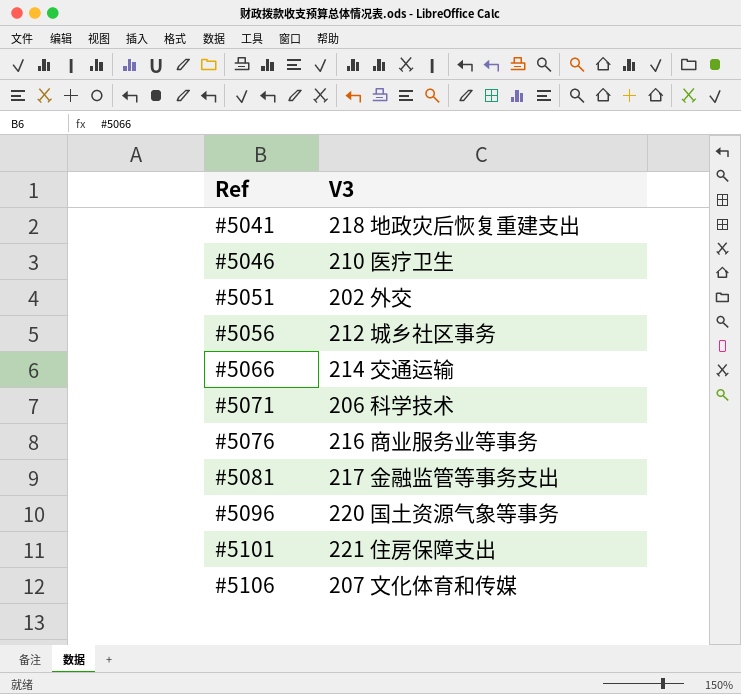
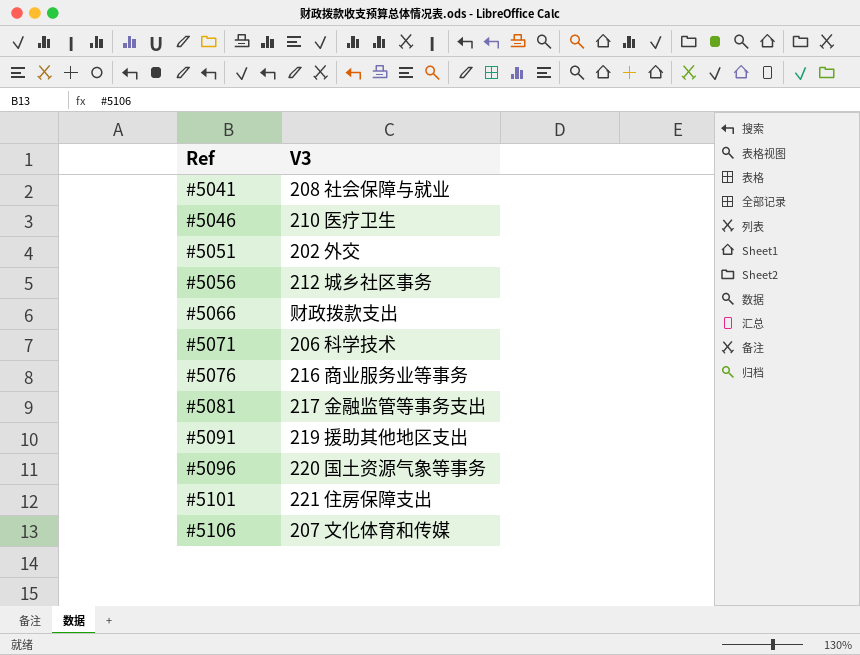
#5041 | V3: 218 地政灾后恢复重建支出 -> 208 社会保障与就业
#5066 | V3: 214 交通运输 -> 财政拨款支出
row #5091: none -> 219 援助其他地区支出

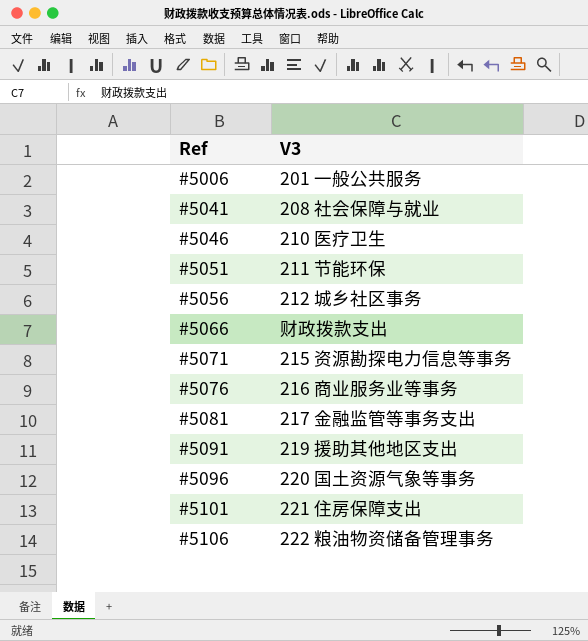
row #5006: none -> 201 一般公共服务
#5051 | V3: 202 外交 -> 211 节能环保
#5071 | V3: 206 科学技术 -> 215 资源勘探电力信息等事务
#5106 | V3: 207 文化体育和传媒 -> 222 粮油物资储备管理事务

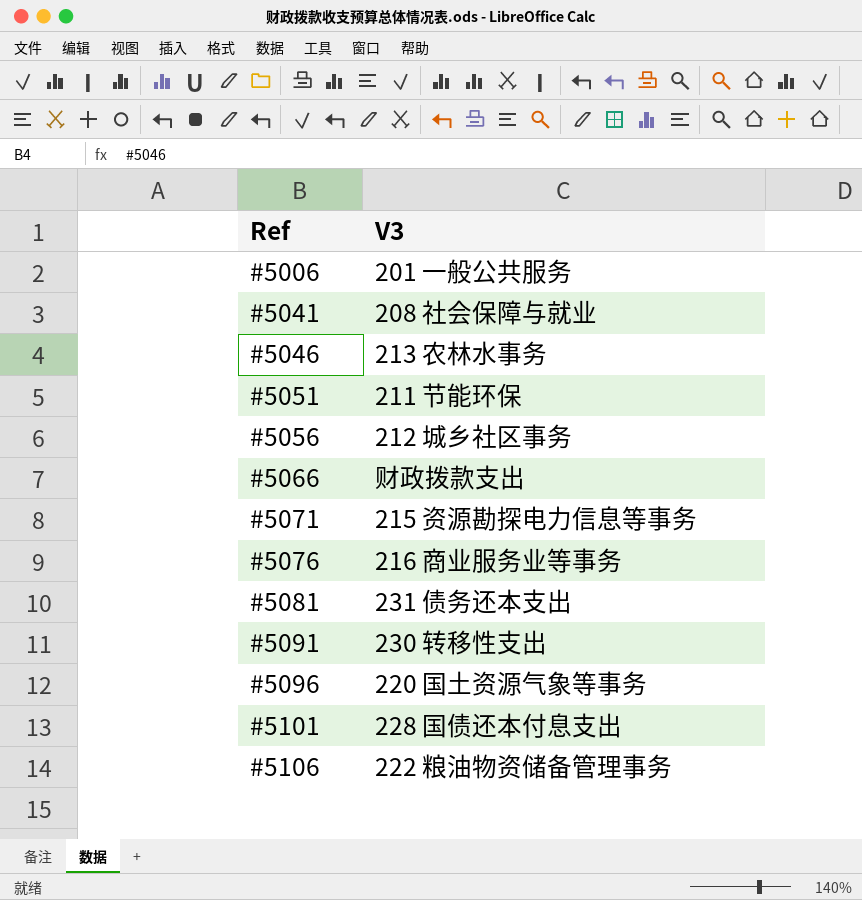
#5046 | V3: 210 医疗卫生 -> 213 农林水事务
#5081 | V3: 217 金融监管等事务支出 -> 231 债务还本支出
#5091 | V3: 219 援助其他地区支出 -> 230 转移性支出
#5101 | V3: 221 住房保障支出 -> 228 国债还本付息支出

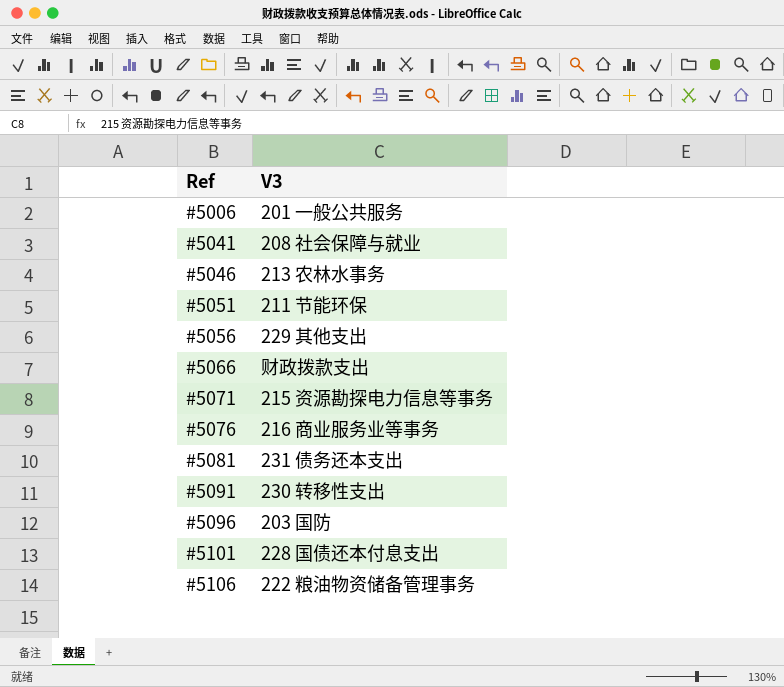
#5056 | V3: 212 城乡社区事务 -> 229 其他支出
#5096 | V3: 220 国土资源气象等事务 -> 203 国防

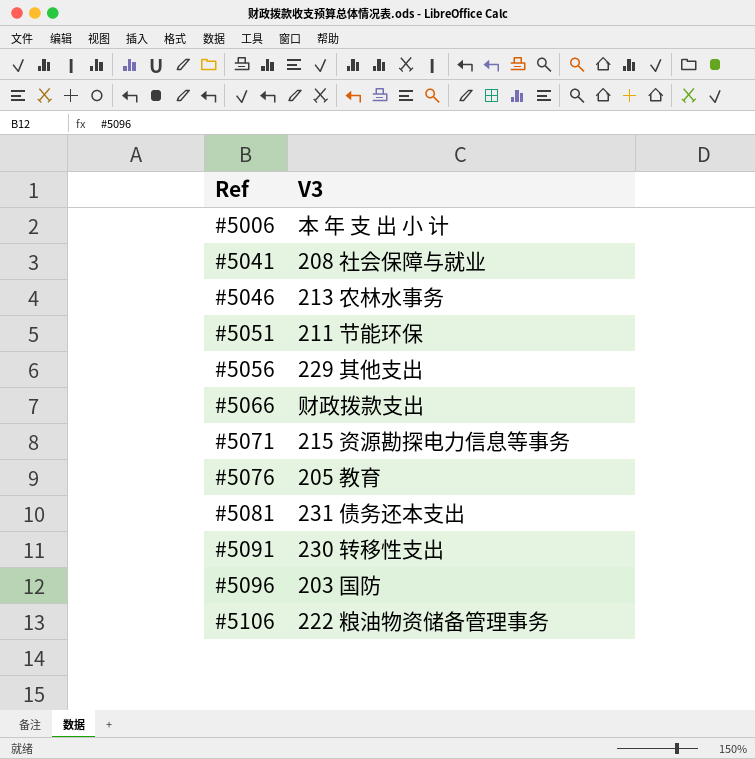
row #5101: 228 国债还本付息支出 -> none
#5006 | V3: 201 一般公共服务 -> 本 年 支 出 小 计
#5076 | V3: 216 商业服务业等事务 -> 205 教育

